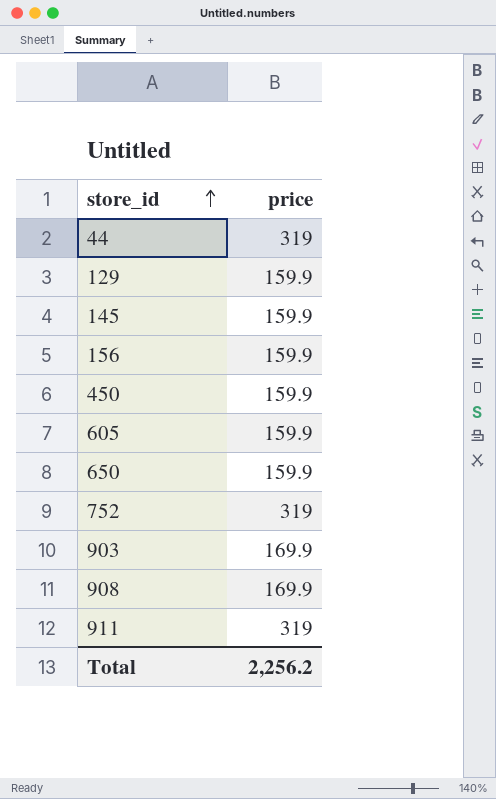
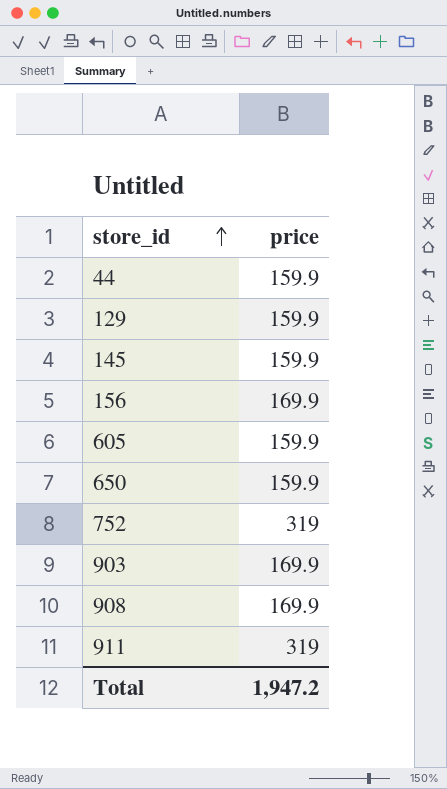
row 450: 159.9 -> none
44 | price: 319 -> 159.9
156 | price: 159.9 -> 169.9
Total | price: 2,256.2 -> 1,947.2

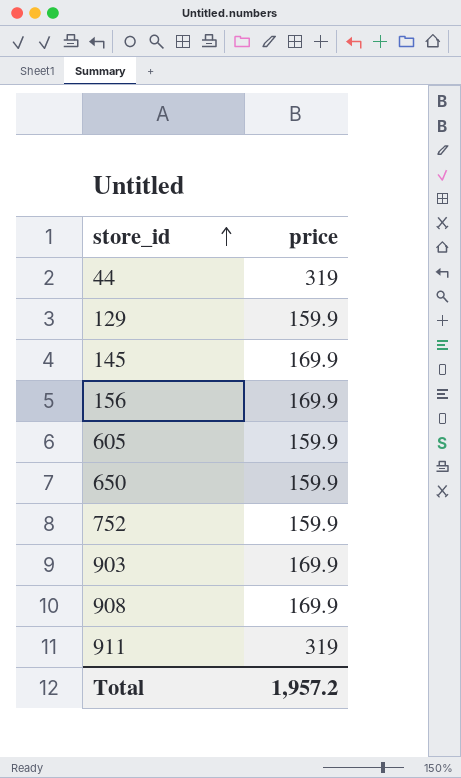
44 | price: 159.9 -> 319
145 | price: 159.9 -> 169.9
752 | price: 319 -> 159.9
Total | price: 1,947.2 -> 1,957.2

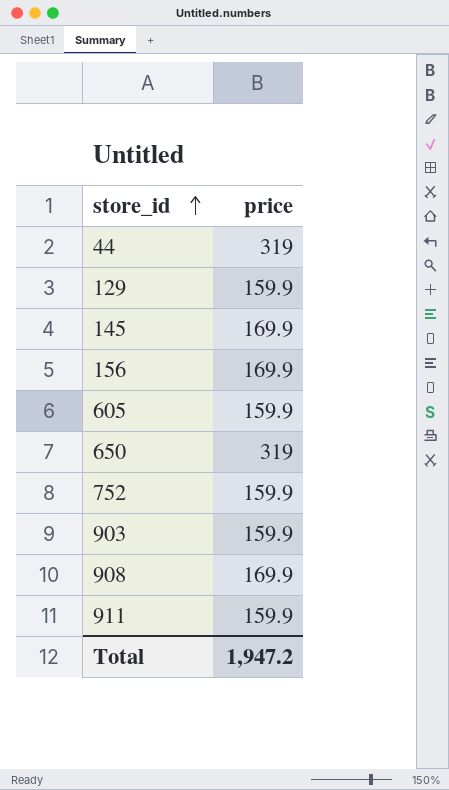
650 | price: 159.9 -> 319
903 | price: 169.9 -> 159.9
911 | price: 319 -> 159.9
Total | price: 1,957.2 -> 1,947.2

